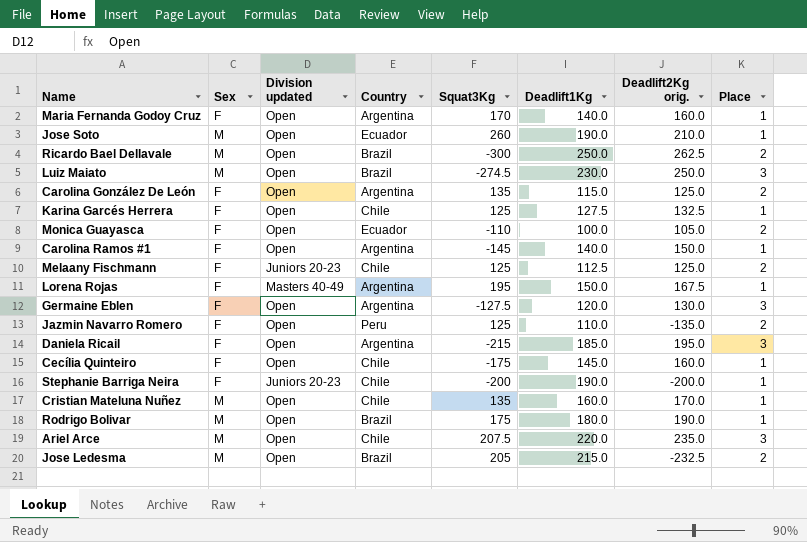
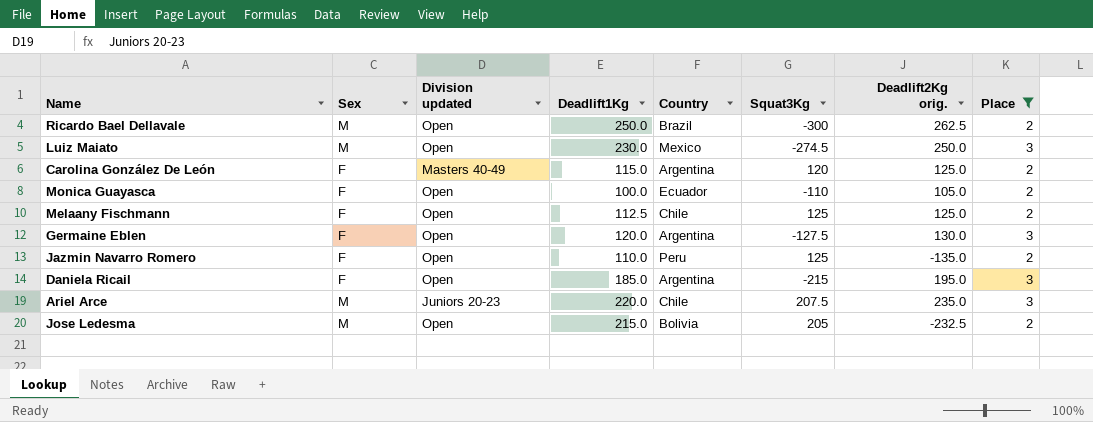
filter: none -> Place != 1
column Deadlift1Kg | position: 6 -> 4
Luiz Maiato | Country: Brazil -> Mexico
Carolina González De León | Division updated: Open -> Masters 40-49
Carolina González De León | Squat3Kg: 135 -> 120
Melaany Fischmann | Division updated: Juniors 20-23 -> Open
Ariel Arce | Division updated: Open -> Juniors 20-23
Jose Ledesma | Country: Brazil -> Bolivia

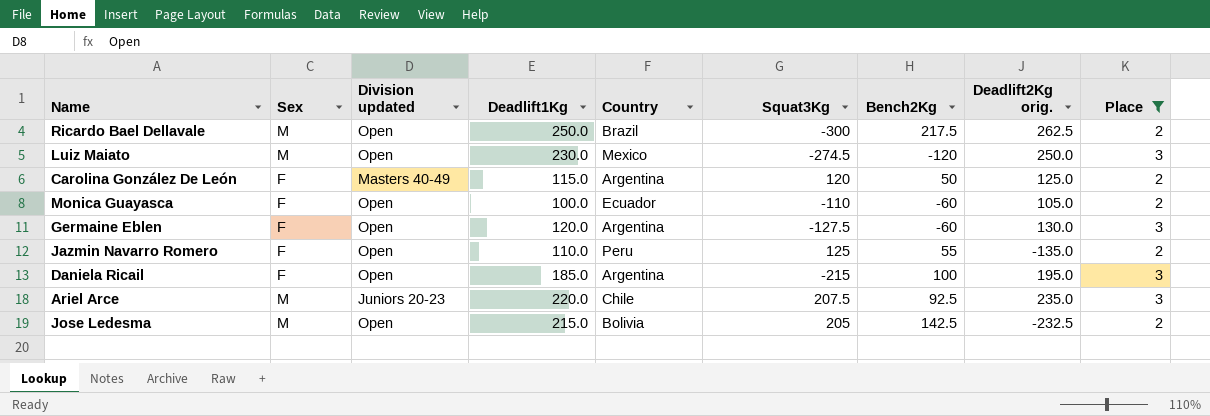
column Bench2Kg | position: none -> 7
row Melaany Fischmann: F | Open | 112.5 | Chile | 125 | 125.0 | 2 -> none

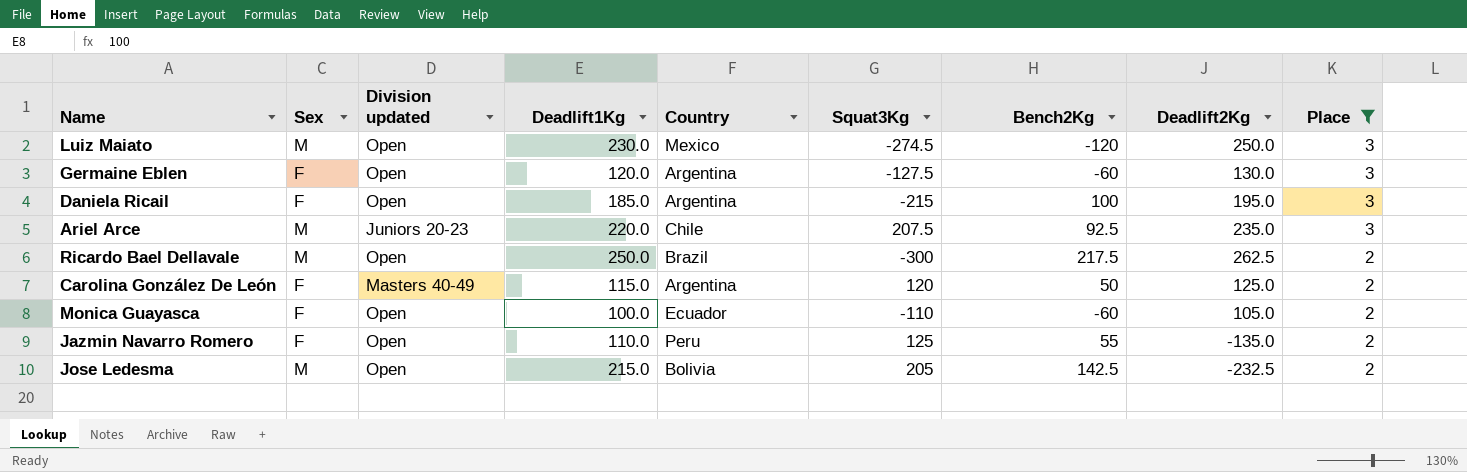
row order: none -> Place descending
column name: Deadlift2Kg orig. -> Deadlift2Kg

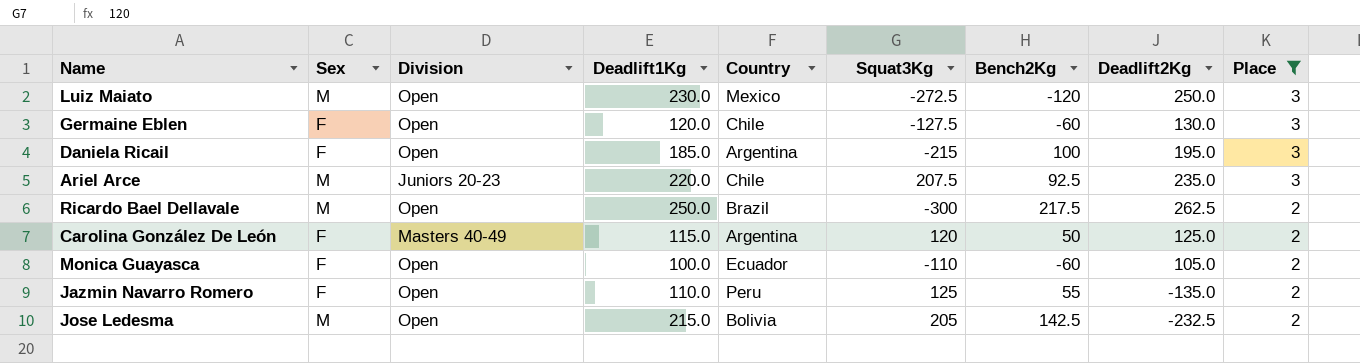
column name: Division updated -> Division
Luiz Maiato | Squat3Kg: -274.5 -> -272.5
Germaine Eblen | Country: Argentina -> Chile

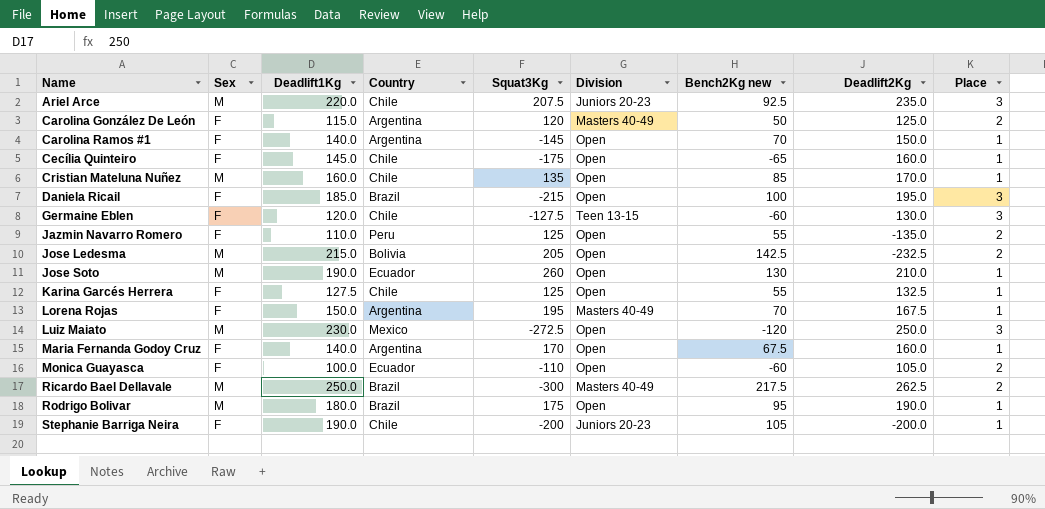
filter: Place != 1 -> none
row order: Place descending -> Name ascending
column Division | position: 3 -> 6
column name: Bench2Kg -> Bench2Kg new
Daniela Ricail | Country: Argentina -> Brazil
Germaine Eblen | Division: Open -> Teen 13-15
Ricardo Bael Dellavale | Division: Open -> Masters 40-49

